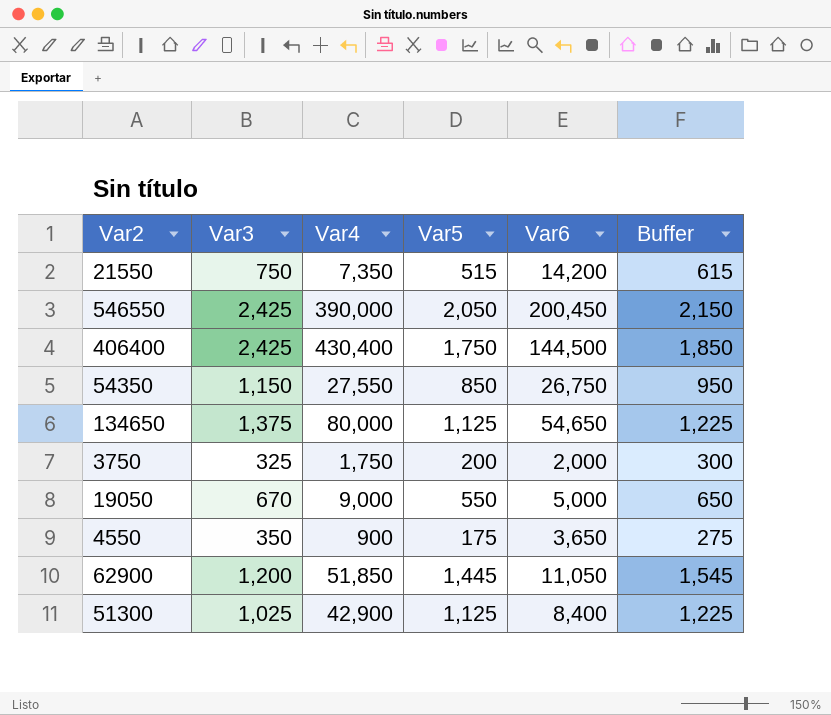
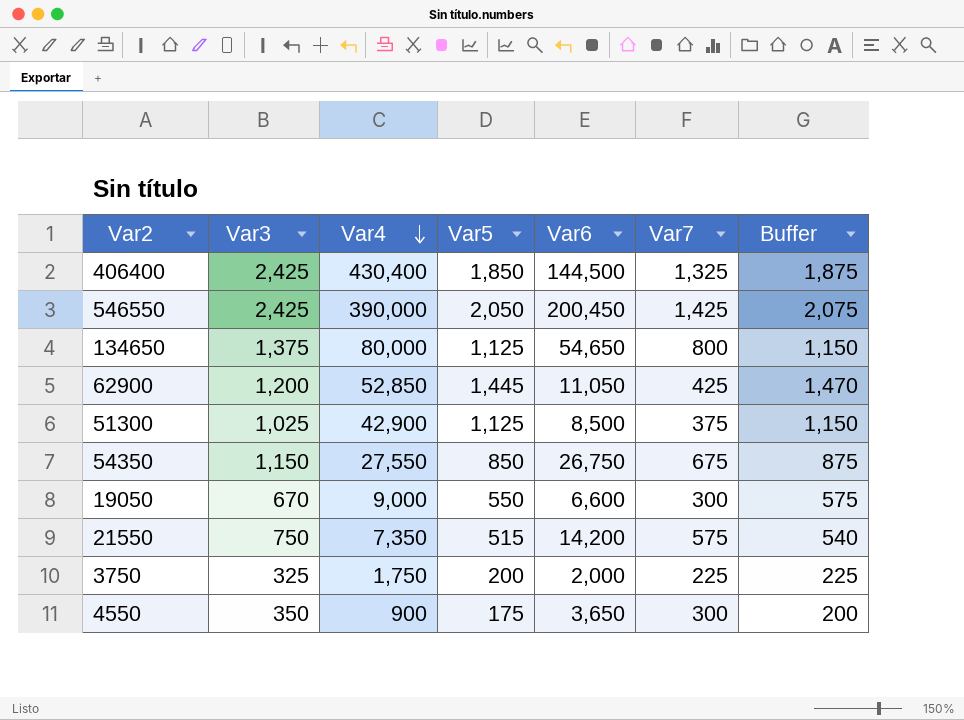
row order: none -> Var4 descending
column Var7 | position: none -> 6
column Buffer | formula: [Var5] + 100 -> [Var5] + 25
406400 | Var5: 1,750 -> 1,850
62900 | Var4: 51,850 -> 52,850
51300 | Var6: 8,400 -> 8,500
19050 | Var6: 5,000 -> 6,600

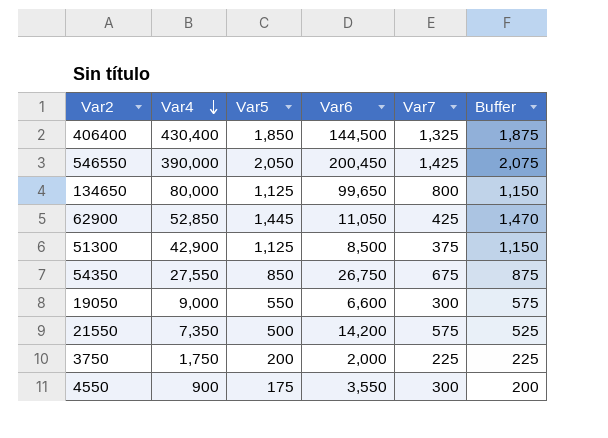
column Var3 | position: 2 -> none
134650 | Var6: 54,650 -> 99,650
21550 | Var5: 515 -> 500
21550 | Buffer: 540 -> 525
4550 | Var6: 3,650 -> 3,550

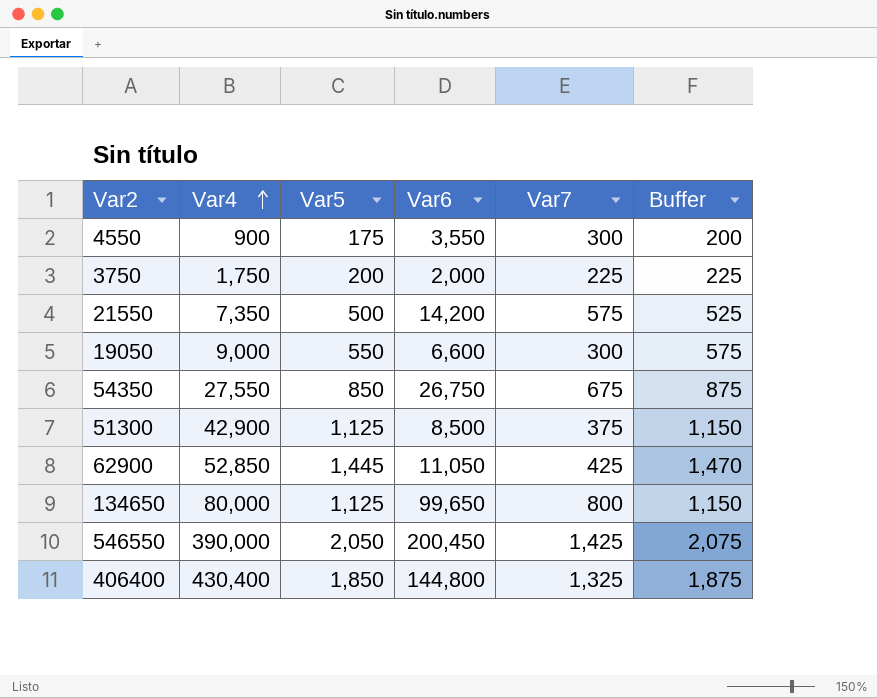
row order: Var4 descending -> Var4 ascending
406400 | Var6: 144,500 -> 144,800

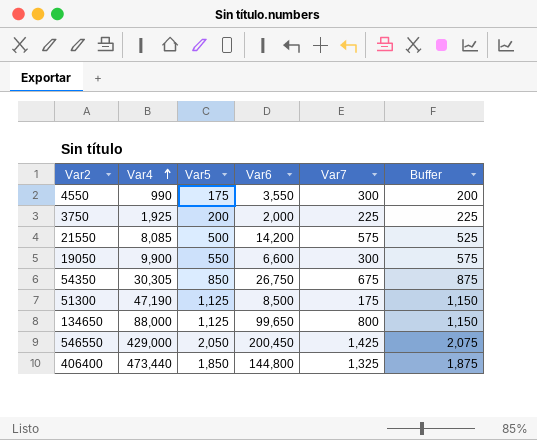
row 62900: 52,850 | 1,445 | 11,050 | 425 | 1,470 -> none
4550 | Var4: 900 -> 990
3750 | Var4: 1,750 -> 1,925
21550 | Var4: 7,350 -> 8,085
19050 | Var4: 9,000 -> 9,900
54350 | Var4: 27,550 -> 30,305
51300 | Var4: 42,900 -> 47,190
51300 | Var7: 375 -> 175
134650 | Var4: 80,000 -> 88,000
546550 | Var4: 390,000 -> 429,000
406400 | Var4: 430,400 -> 473,440

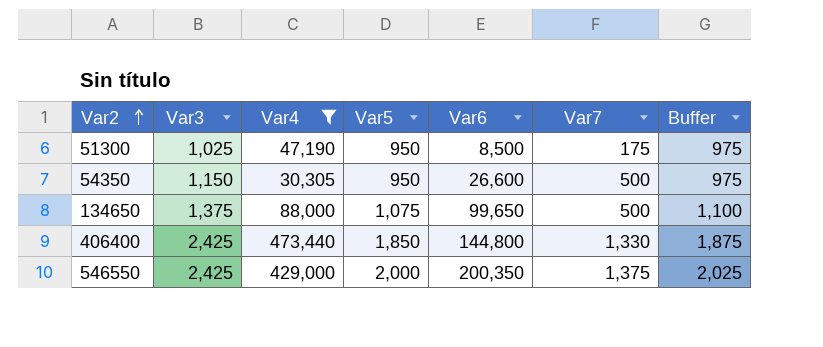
filter: none -> Var4 >= 30,305
row order: Var4 ascending -> Var2 ascending
column Var3 | position: none -> 2
51300 | Var5: 1,125 -> 950
51300 | Buffer: 1,150 -> 975
54350 | Var5: 850 -> 950
54350 | Var6: 26,750 -> 26,600
54350 | Var7: 675 -> 500
54350 | Buffer: 875 -> 975
134650 | Var5: 1,125 -> 1,075
134650 | Var7: 800 -> 500
134650 | Buffer: 1,150 -> 1,100
406400 | Var7: 1,325 -> 1,330
546550 | Var5: 2,050 -> 2,000
546550 | Var6: 200,450 -> 200,350
546550 | Var7: 1,425 -> 1,375
546550 | Buffer: 2,075 -> 2,025

